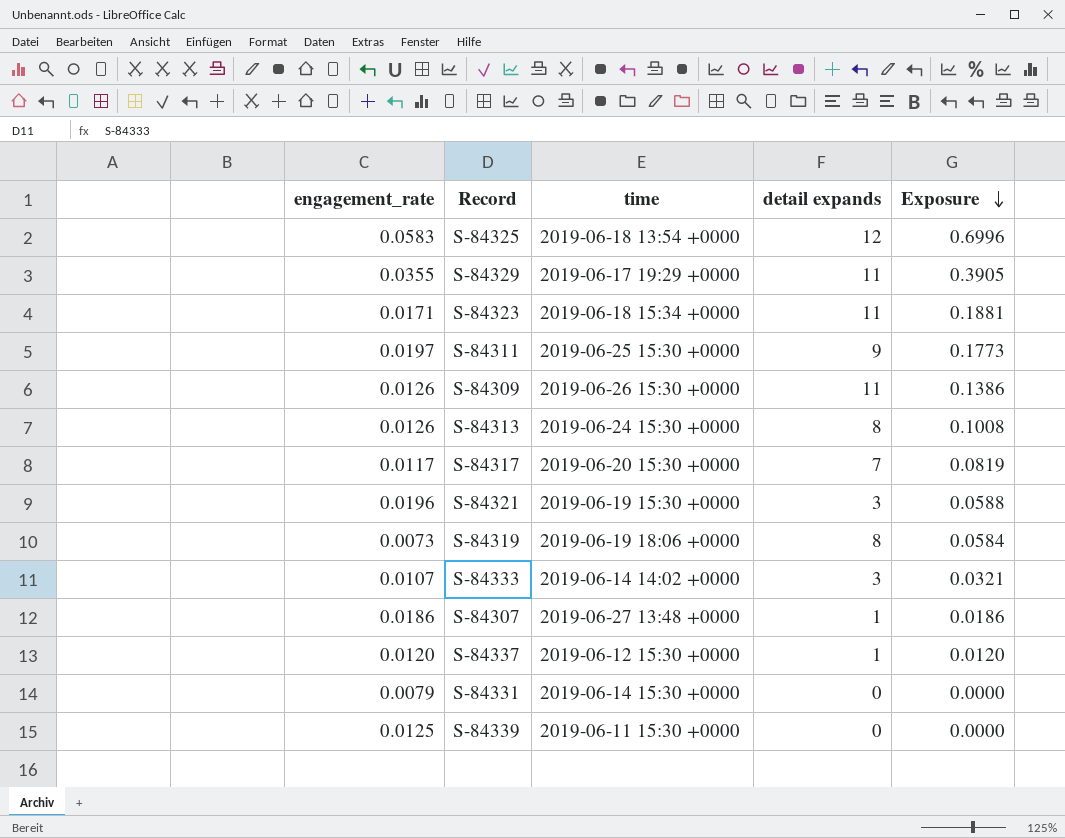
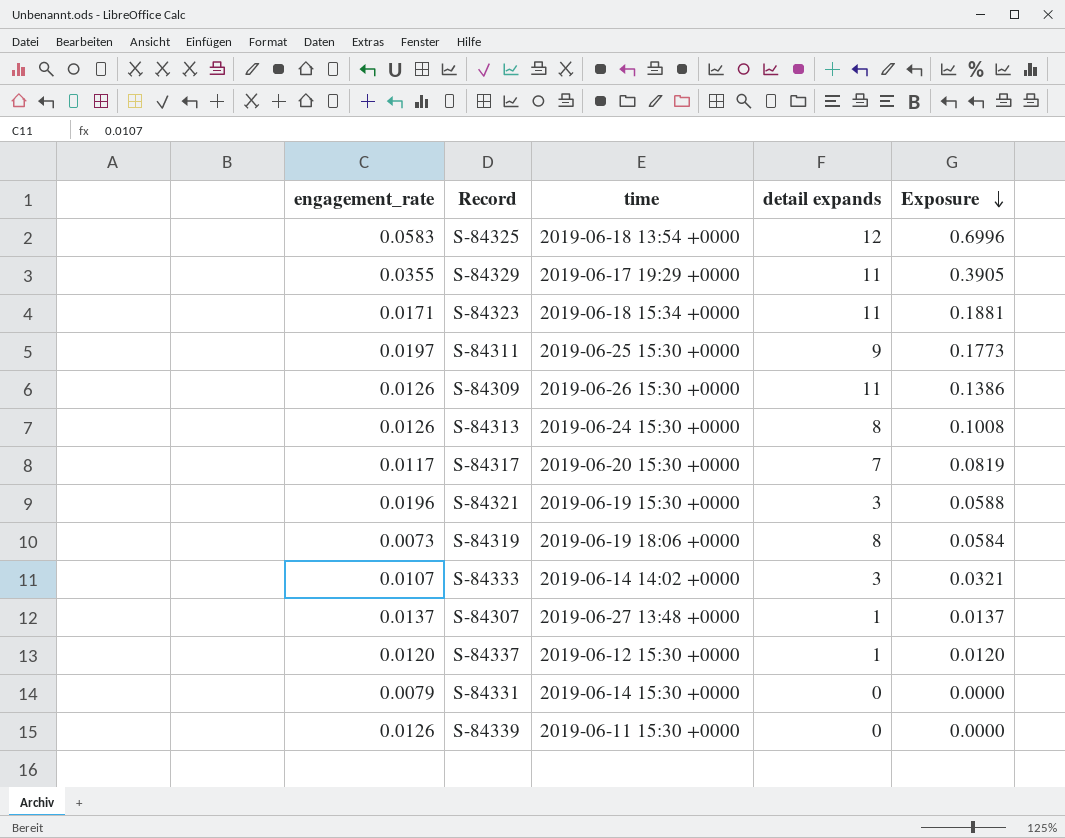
S-84307 | engagement_rate: 0.0186 -> 0.0137
S-84307 | Exposure: 0.0186 -> 0.0137
S-84339 | engagement_rate: 0.0125 -> 0.0126

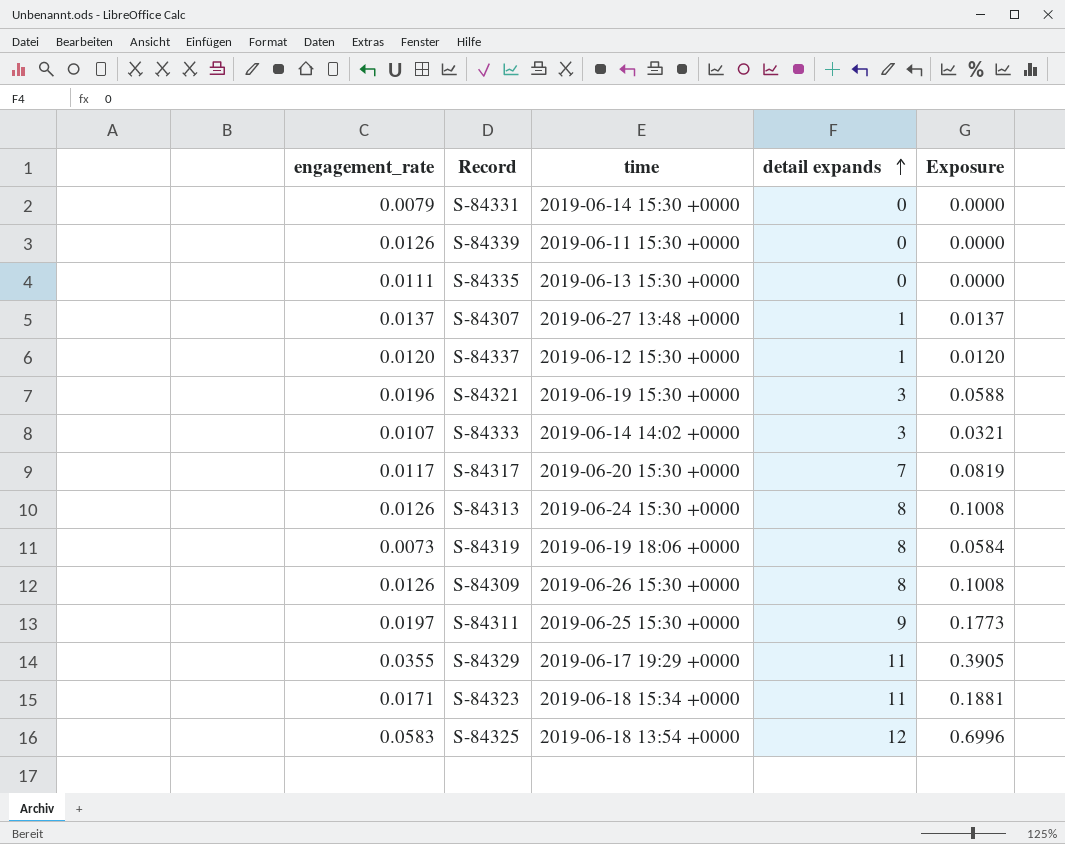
row order: Exposure descending -> detail expands ascending
row S-84335: none -> 0.0111 | 2019-06-13 15:30 +0000 | 0 | 0.0000
S-84309 | detail expands: 11 -> 8
S-84309 | Exposure: 0.1386 -> 0.1008

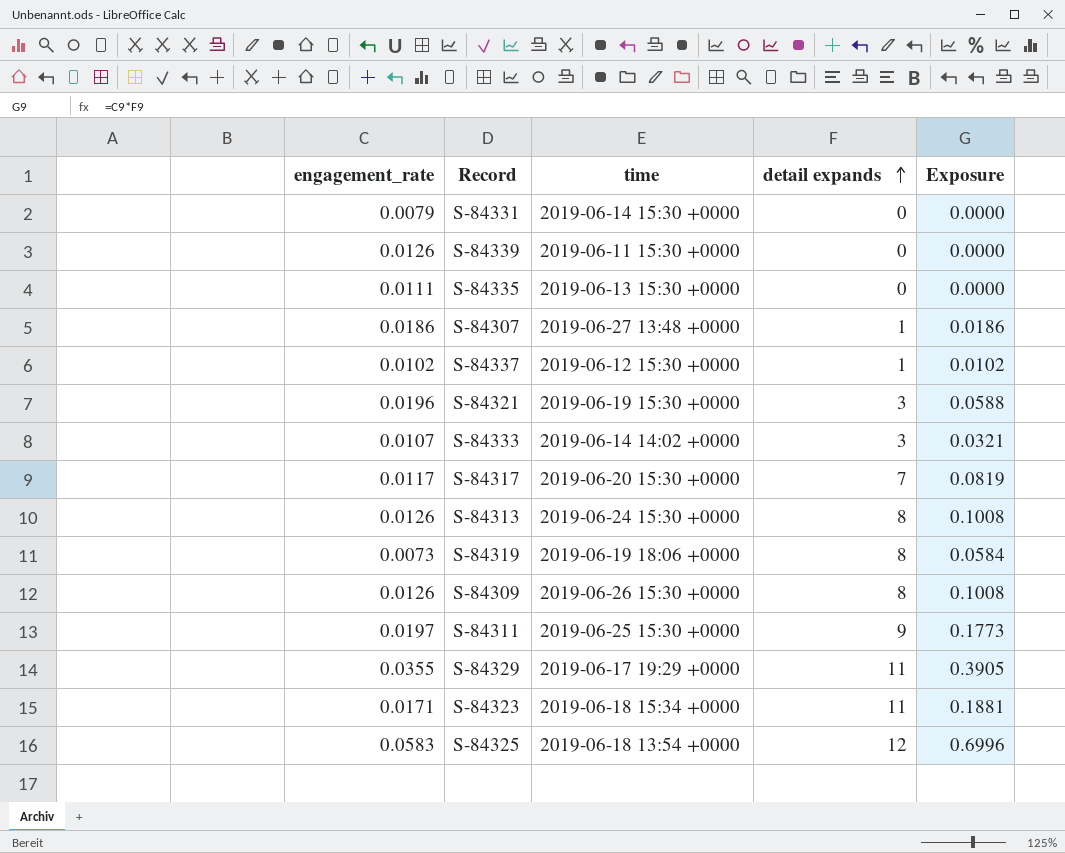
S-84307 | engagement_rate: 0.0137 -> 0.0186
S-84307 | Exposure: 0.0137 -> 0.0186
S-84337 | engagement_rate: 0.0120 -> 0.0102
S-84337 | Exposure: 0.0120 -> 0.0102

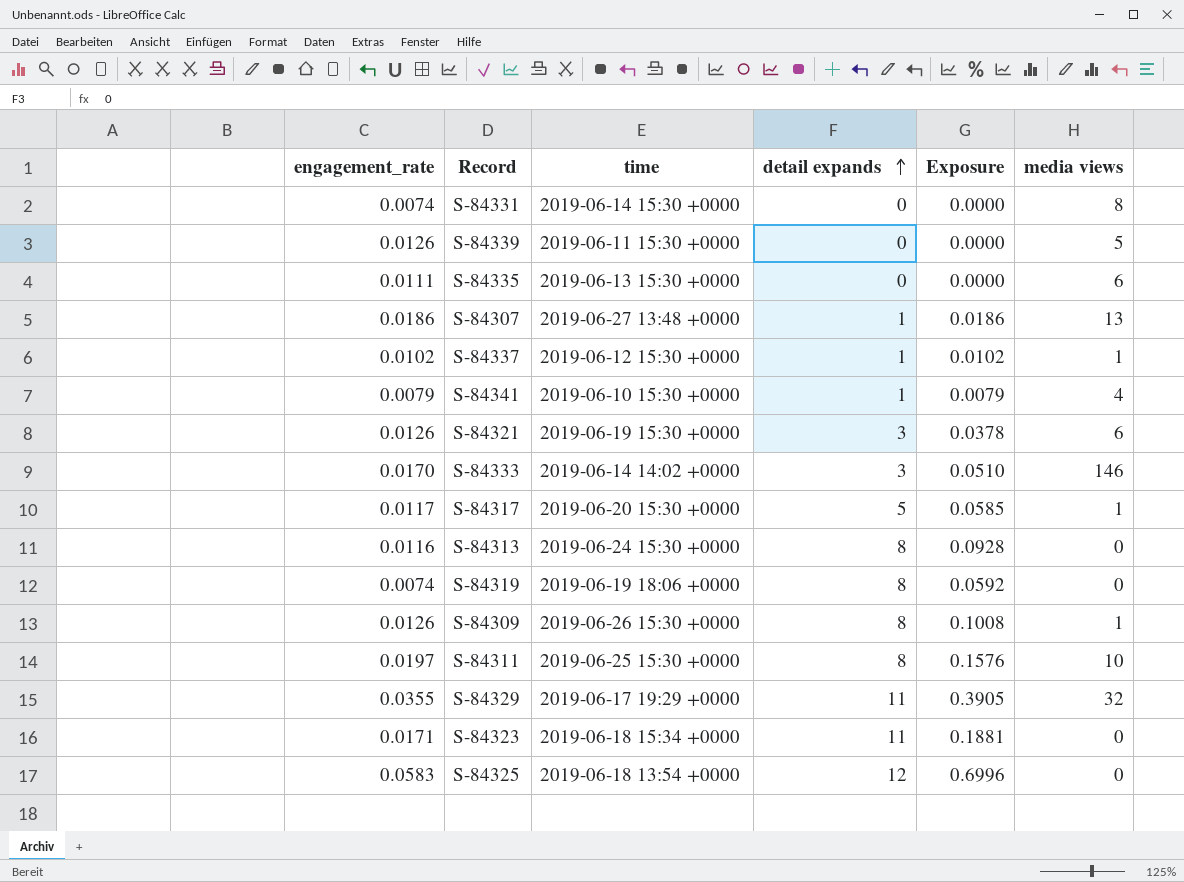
column media views | position: none -> 6
S-84331 | engagement_rate: 0.0079 -> 0.0074
row S-84341: none -> 0.0079 | 2019-06-10 15:30 +0000 | 1 | 0.0079 | 4
S-84321 | engagement_rate: 0.0196 -> 0.0126
S-84321 | Exposure: 0.0588 -> 0.0378
S-84333 | engagement_rate: 0.0107 -> 0.0170
S-84333 | Exposure: 0.0321 -> 0.0510
S-84317 | detail expands: 7 -> 5
S-84317 | Exposure: 0.0819 -> 0.0585
S-84313 | engagement_rate: 0.0126 -> 0.0116
S-84313 | Exposure: 0.1008 -> 0.0928
S-84319 | engagement_rate: 0.0073 -> 0.0074
S-84319 | Exposure: 0.0584 -> 0.0592
S-84311 | detail expands: 9 -> 8
S-84311 | Exposure: 0.1773 -> 0.1576

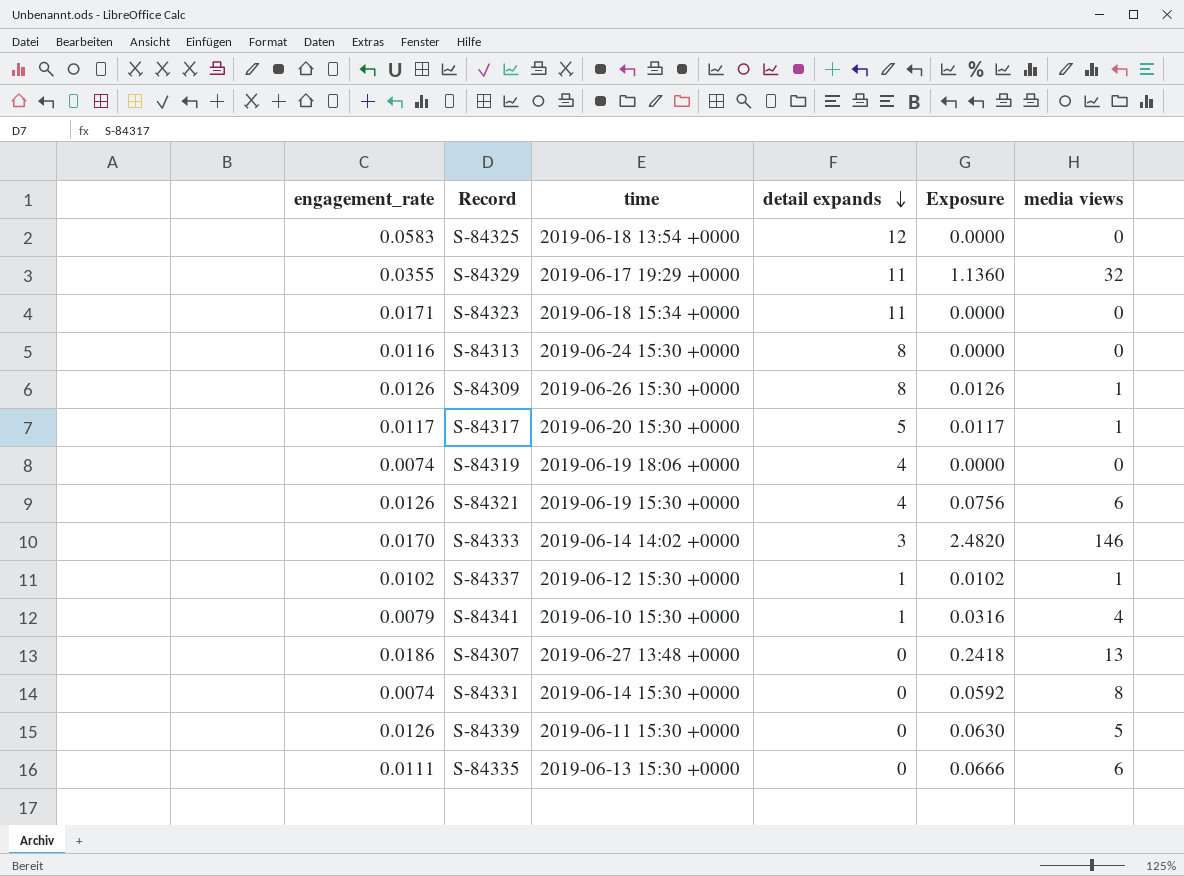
row order: detail expands ascending -> detail expands descending
column Exposure | formula: [engagement_rate] * [detail expands] -> [engagement_rate] * [media views]
row S-84311: 0.0197 | 2019-06-25 15:30 +0000 | 8 | 0.1576 | 10 -> none
S-84319 | detail expands: 8 -> 4
S-84321 | detail expands: 3 -> 4
S-84307 | detail expands: 1 -> 0

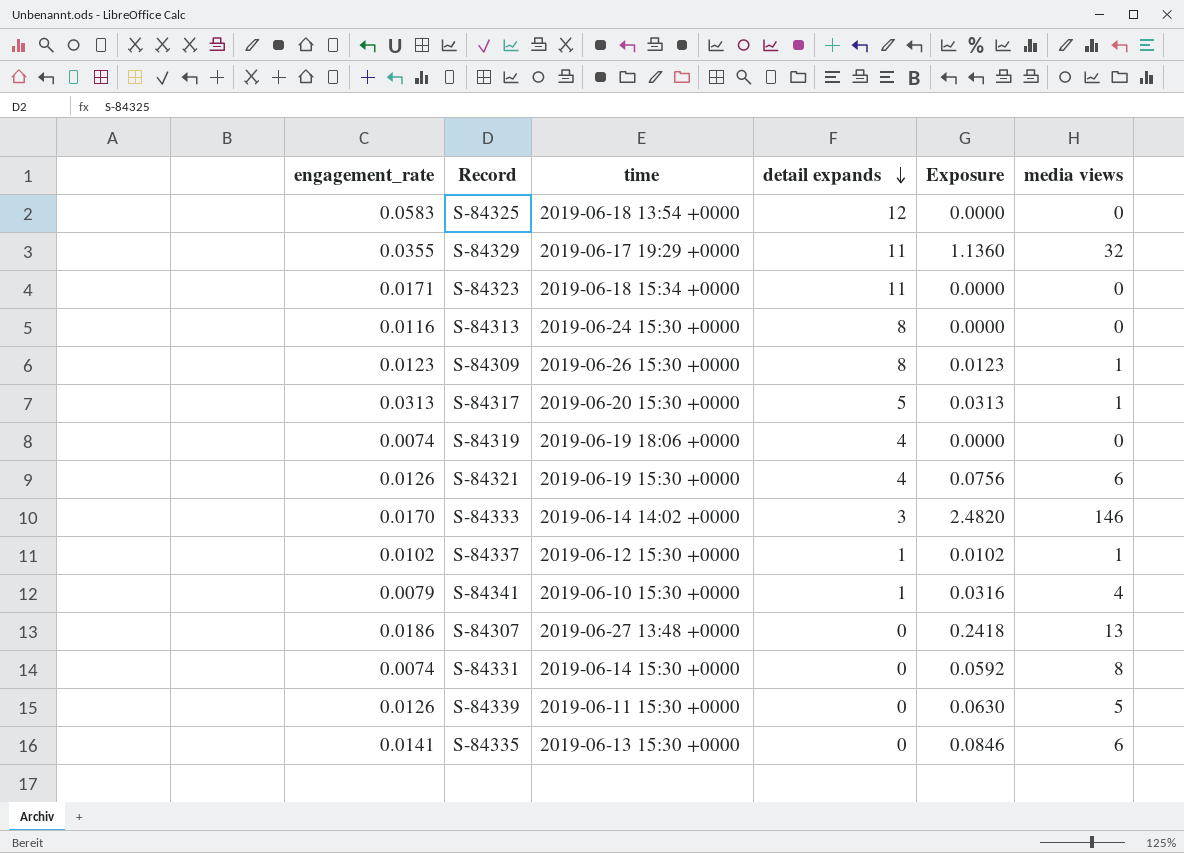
S-84309 | engagement_rate: 0.0126 -> 0.0123
S-84309 | Exposure: 0.0126 -> 0.0123
S-84317 | engagement_rate: 0.0117 -> 0.0313
S-84317 | Exposure: 0.0117 -> 0.0313
S-84335 | engagement_rate: 0.0111 -> 0.0141
S-84335 | Exposure: 0.0666 -> 0.0846

